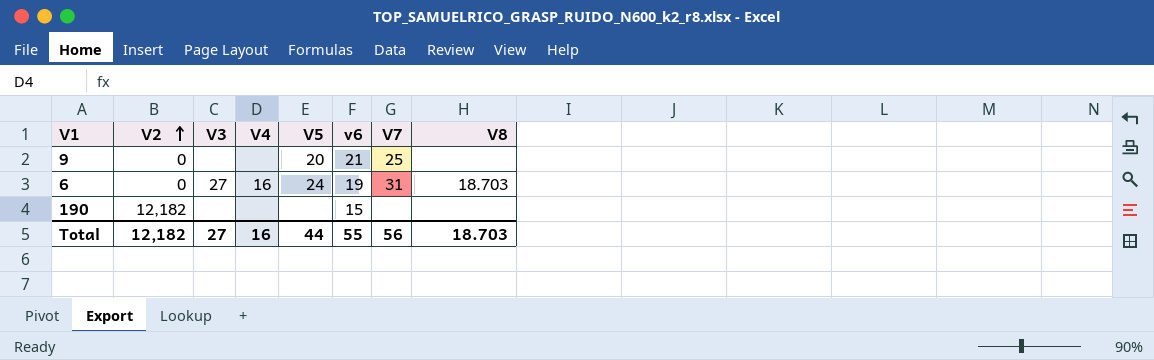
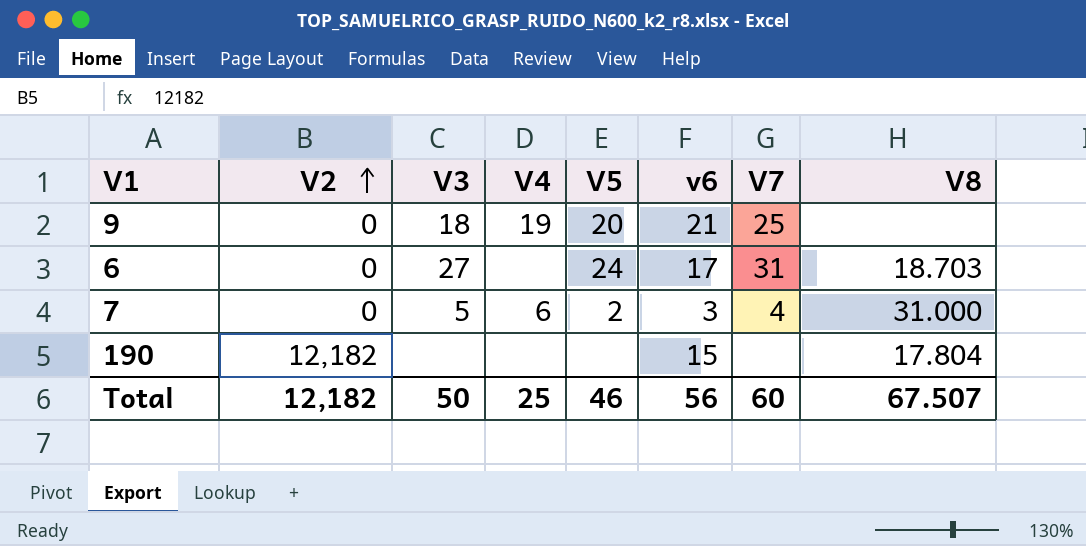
9 | V3: none -> 18
9 | V4: none -> 19
6 | V4: 16 -> none
6 | v6: 19 -> 17
row 7: none -> 0 | 5 | 6 | 2 | 3 | 4 | 31.000
190 | V8: none -> 17.804
Total | V3: 27 -> 50
Total | V4: 16 -> 25
Total | V5: 44 -> 46
Total | v6: 55 -> 56
Total | V7: 56 -> 60
Total | V8: 18.703 -> 67.507

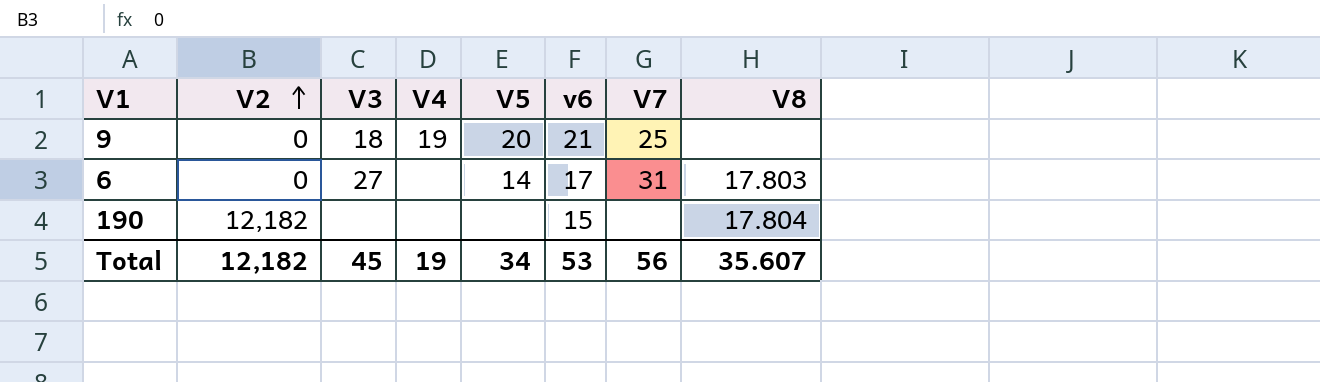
row 7: 0 | 5 | 6 | 2 | 3 | 4 | 31.000 -> none
6 | V5: 24 -> 14
6 | V8: 18.703 -> 17.803
Total | V3: 50 -> 45
Total | V4: 25 -> 19
Total | V5: 46 -> 34
Total | v6: 56 -> 53
Total | V7: 60 -> 56
Total | V8: 67.507 -> 35.607

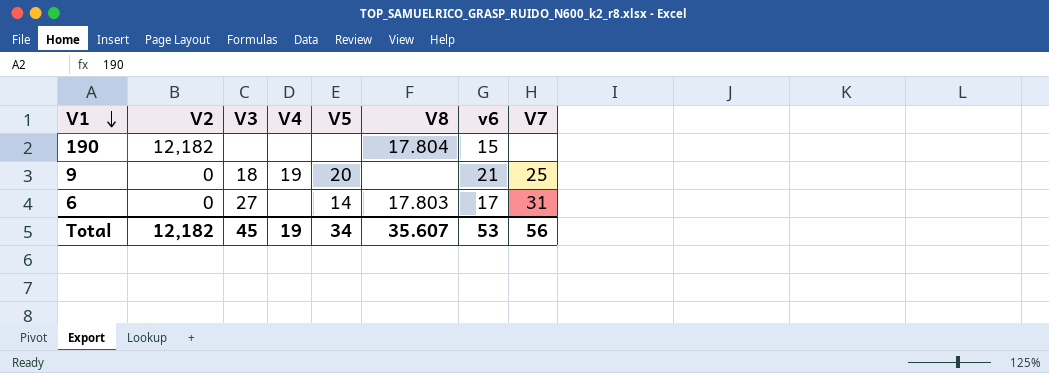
row order: V2 ascending -> V1 descending
column V8 | position: 8 -> 6

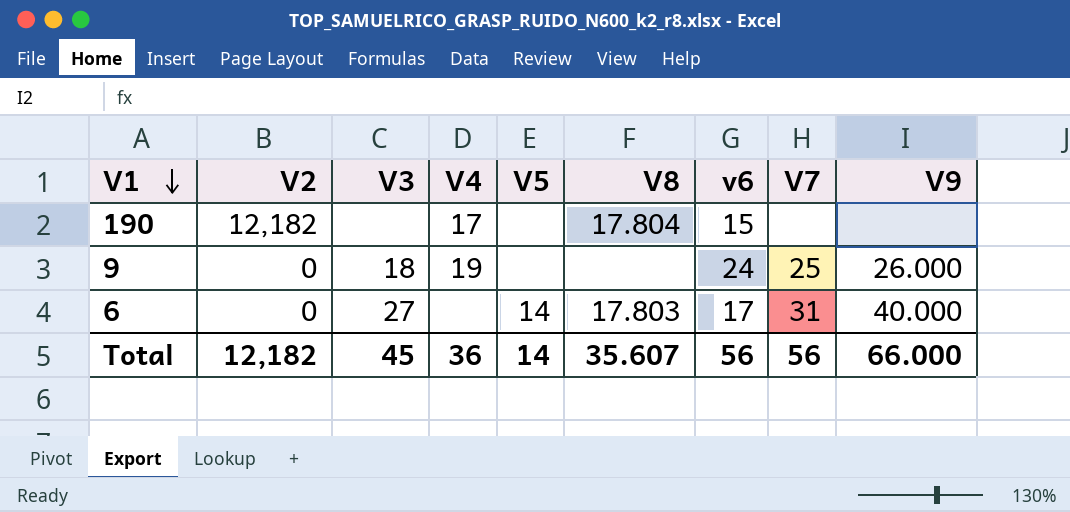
column V9 | position: none -> 9
190 | V4: none -> 17
9 | V5: 20 -> none
9 | v6: 21 -> 24
Total | V4: 19 -> 36
Total | V5: 34 -> 14
Total | v6: 53 -> 56

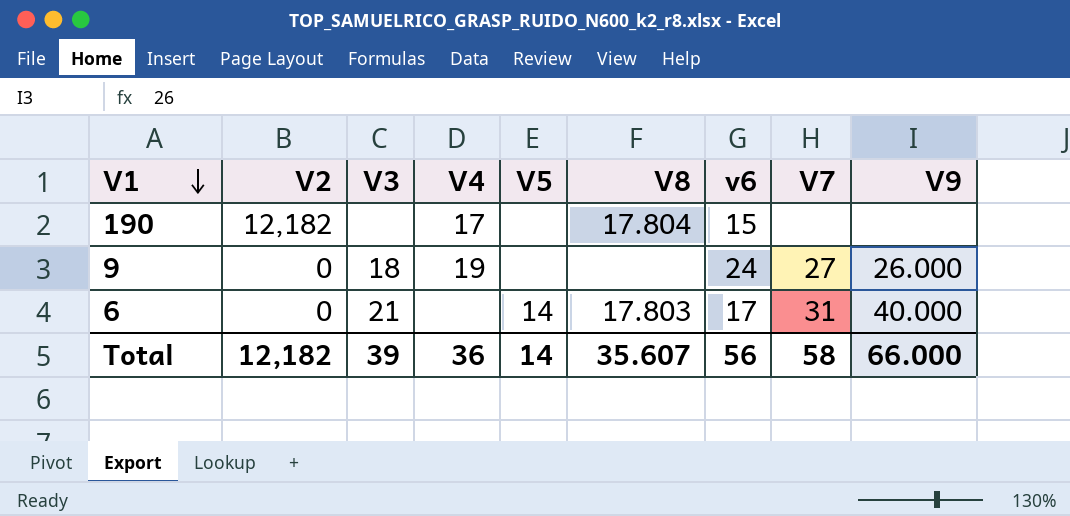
9 | V7: 25 -> 27
6 | V3: 27 -> 21
Total | V3: 45 -> 39
Total | V7: 56 -> 58

